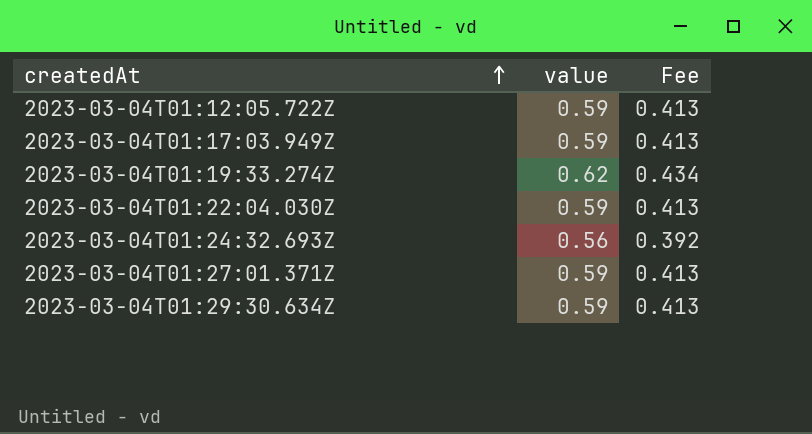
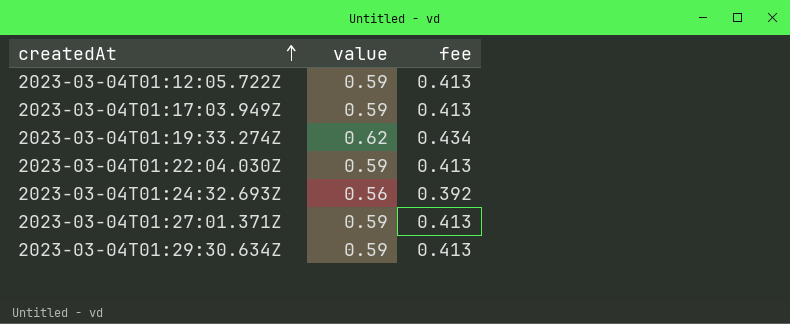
column name: Fee -> fee

